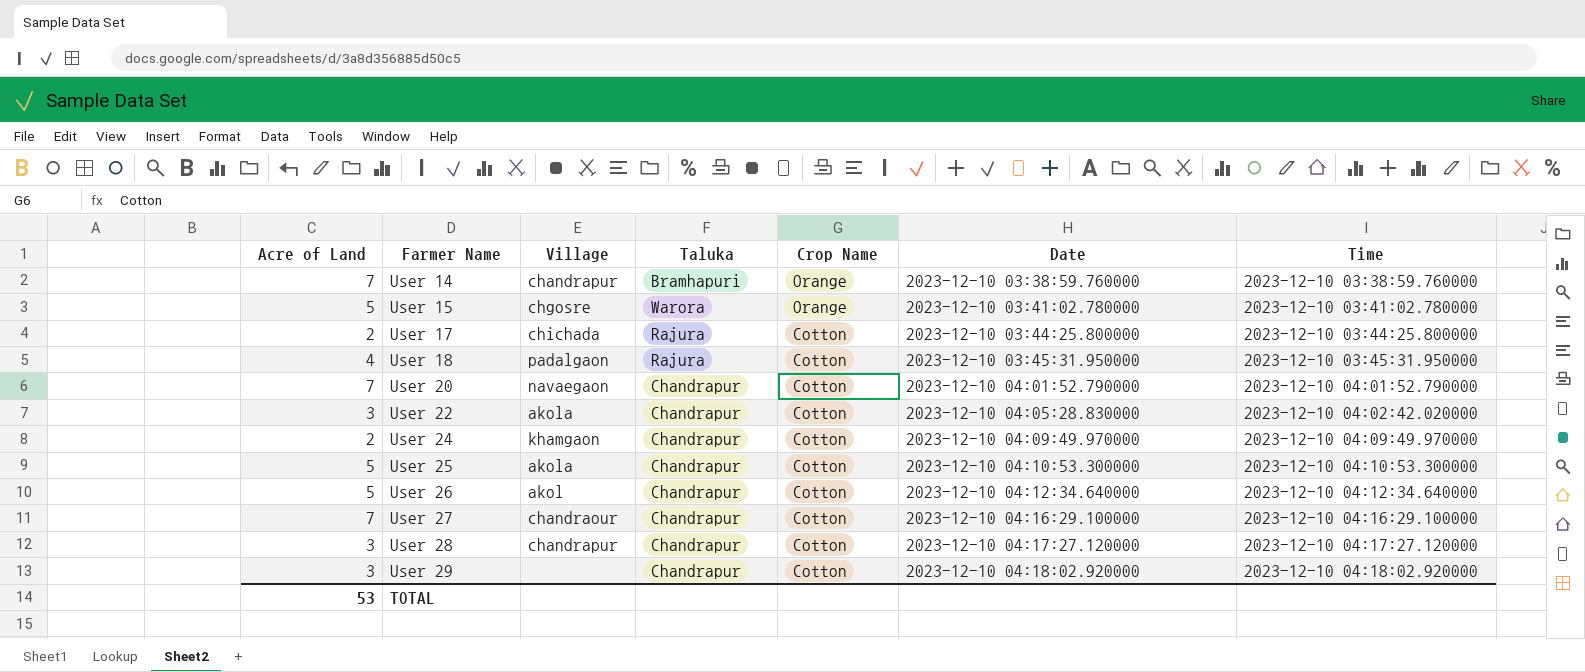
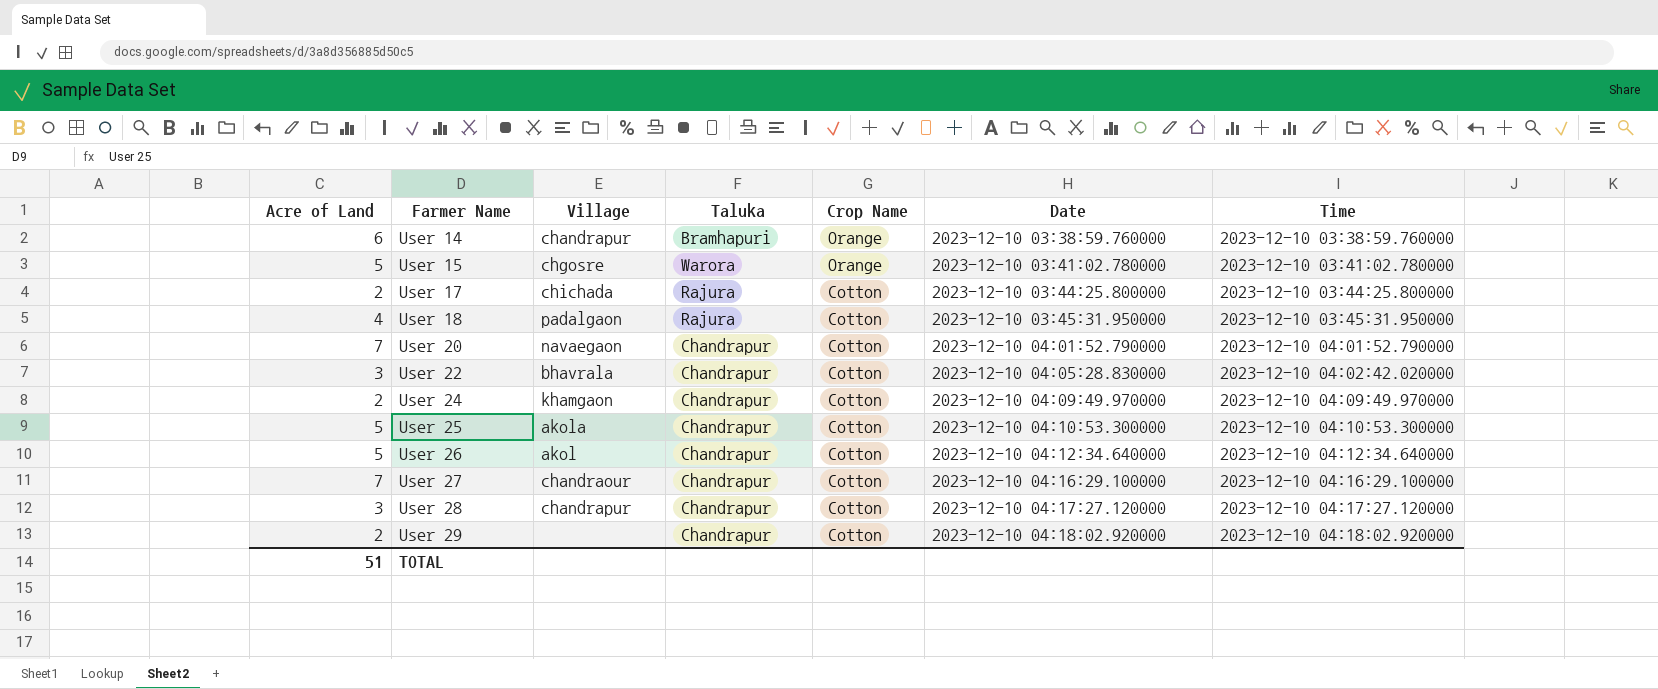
User 14 | Acre of Land: 7 -> 6
User 22 | Village: akola -> bhavrala
User 29 | Acre of Land: 3 -> 2
TOTAL | Acre of Land: 53 -> 51

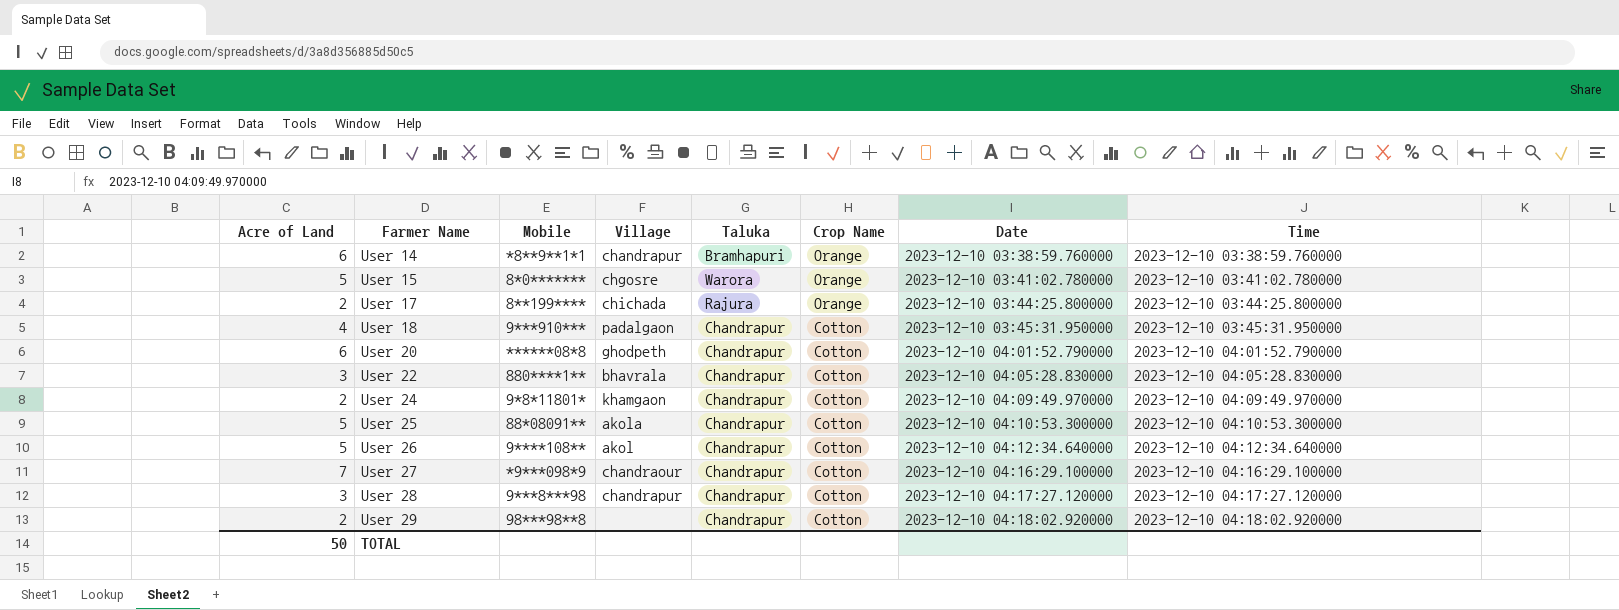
column Mobile | position: none -> 3
User 17 | Crop Name: Cotton -> Orange
User 18 | Taluka: Rajura -> Chandrapur
User 20 | Acre of Land: 7 -> 6
User 20 | Village: navaegaon -> ghodpeth
User 22 | Time: 2023-12-10 04:02:42.020000 -> 2023-12-10 04:05:28.830000
TOTAL | Acre of Land: 51 -> 50

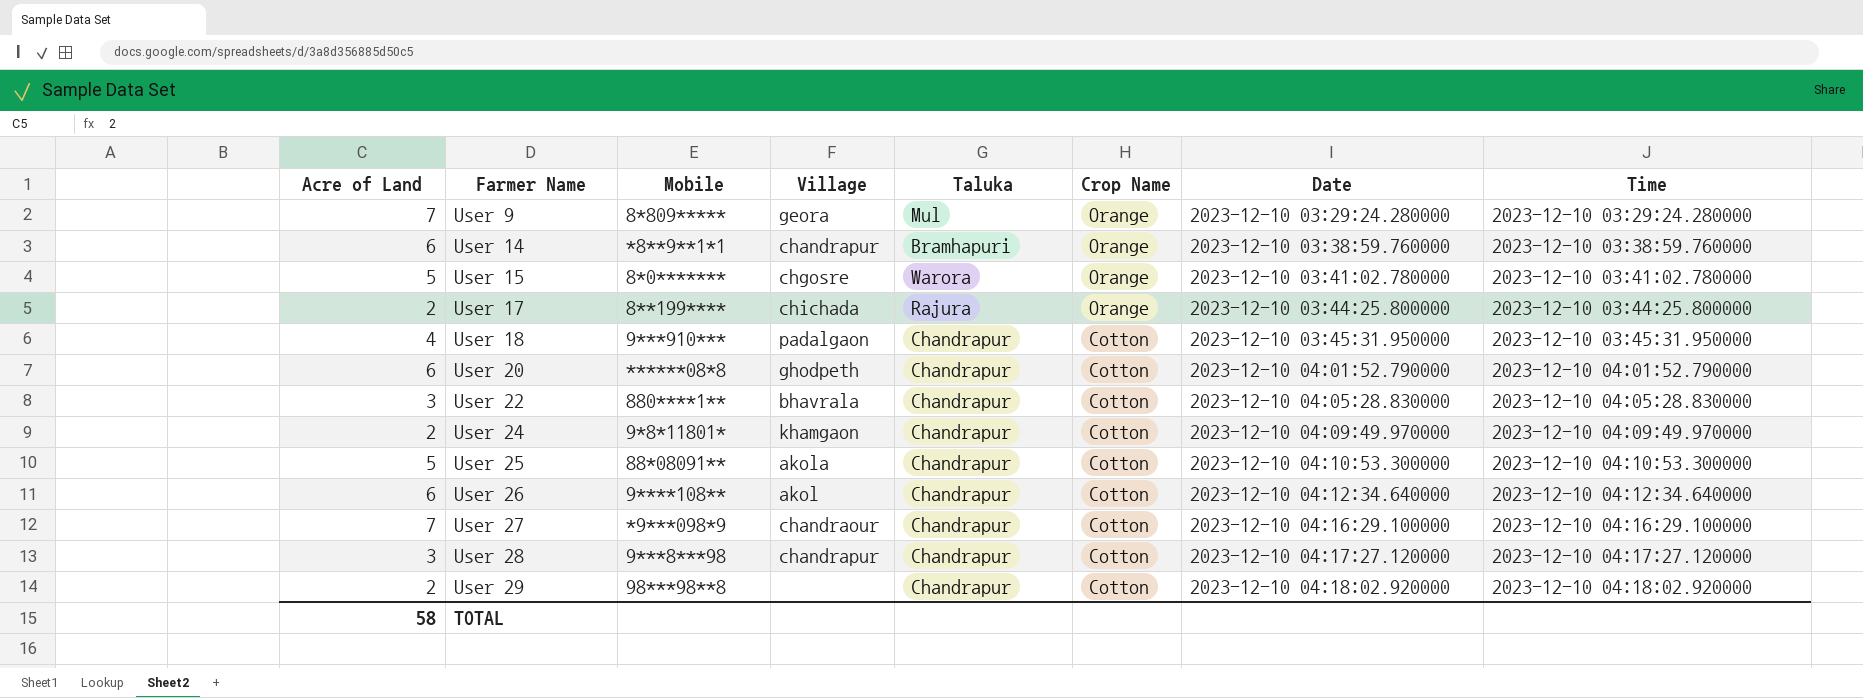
row User 9: none -> 7 | 8*809***** | geora | Mul | Orange | 2023-12-10 03:29:24.280000 | 2023-12-10 03:29:24.280000
User 26 | Acre of Land: 5 -> 6
TOTAL | Acre of Land: 50 -> 58

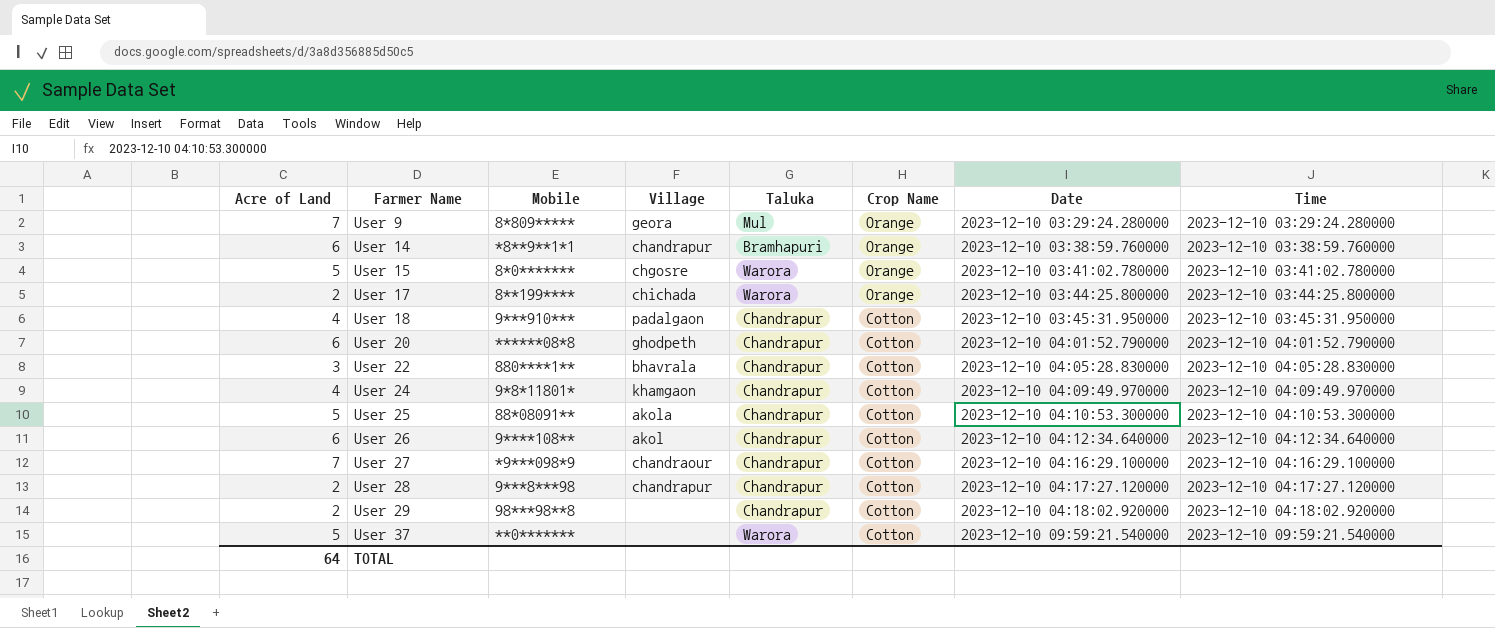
User 17 | Taluka: Rajura -> Warora
User 24 | Acre of Land: 2 -> 4
User 28 | Acre of Land: 3 -> 2
row User 37: none -> 5 | **0******* | none | Warora | Cotton | 2023-12-10 09:59:21.540000 | 2023-12-10 09:59:21.540000
TOTAL | Acre of Land: 58 -> 64

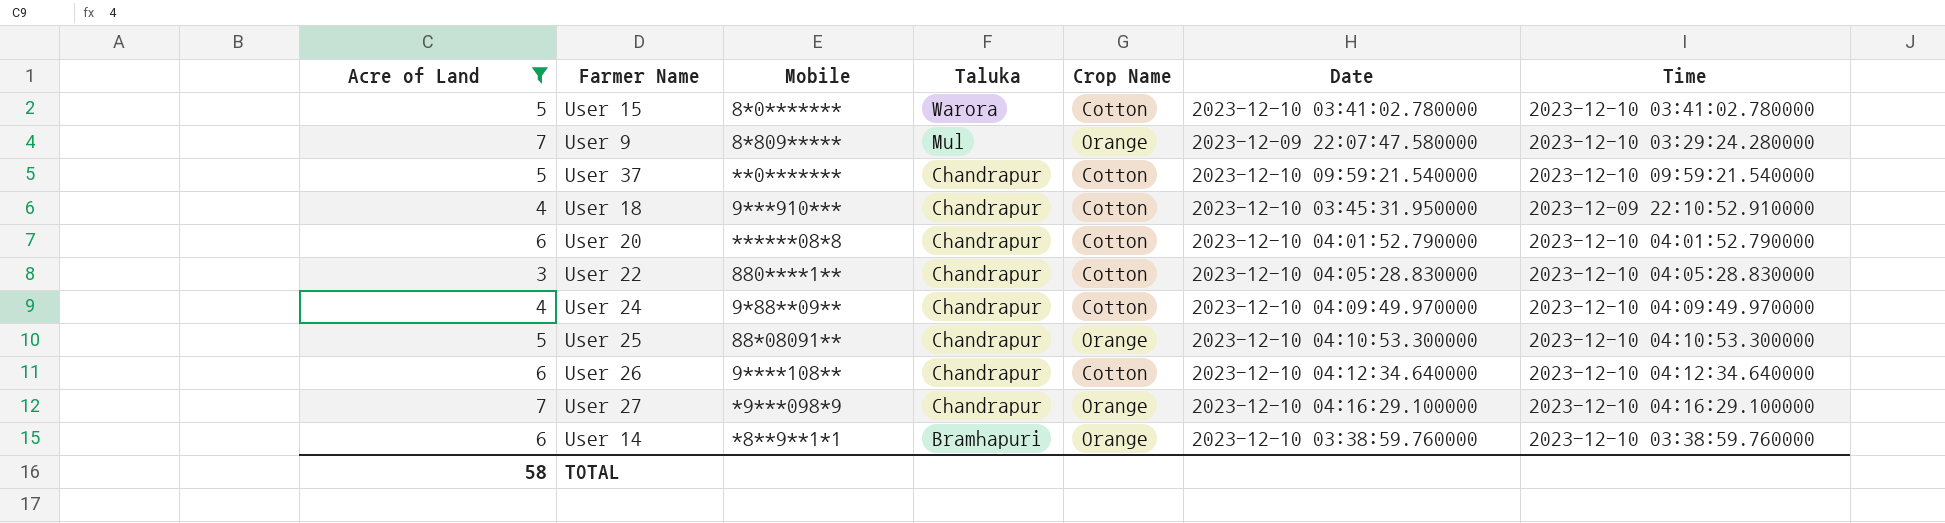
filter: none -> Acre of Land != 2
row order: Farmer Name ascending -> Taluka descending
column Village | position: 4 -> none
User 15 | Crop Name: Orange -> Cotton
User 9 | Date: 2023-12-10 03:29:24.280000 -> 2023-12-09 22:07:47.580000
User 37 | Taluka: Warora -> Chandrapur
User 18 | Time: 2023-12-10 03:45:31.950000 -> 2023-12-09 22:10:52.910000
User 24 | Mobile: 9*8*11801* -> 9*88**09**
User 25 | Crop Name: Cotton -> Orange
User 27 | Crop Name: Cotton -> Orange
TOTAL | Acre of Land: 64 -> 58

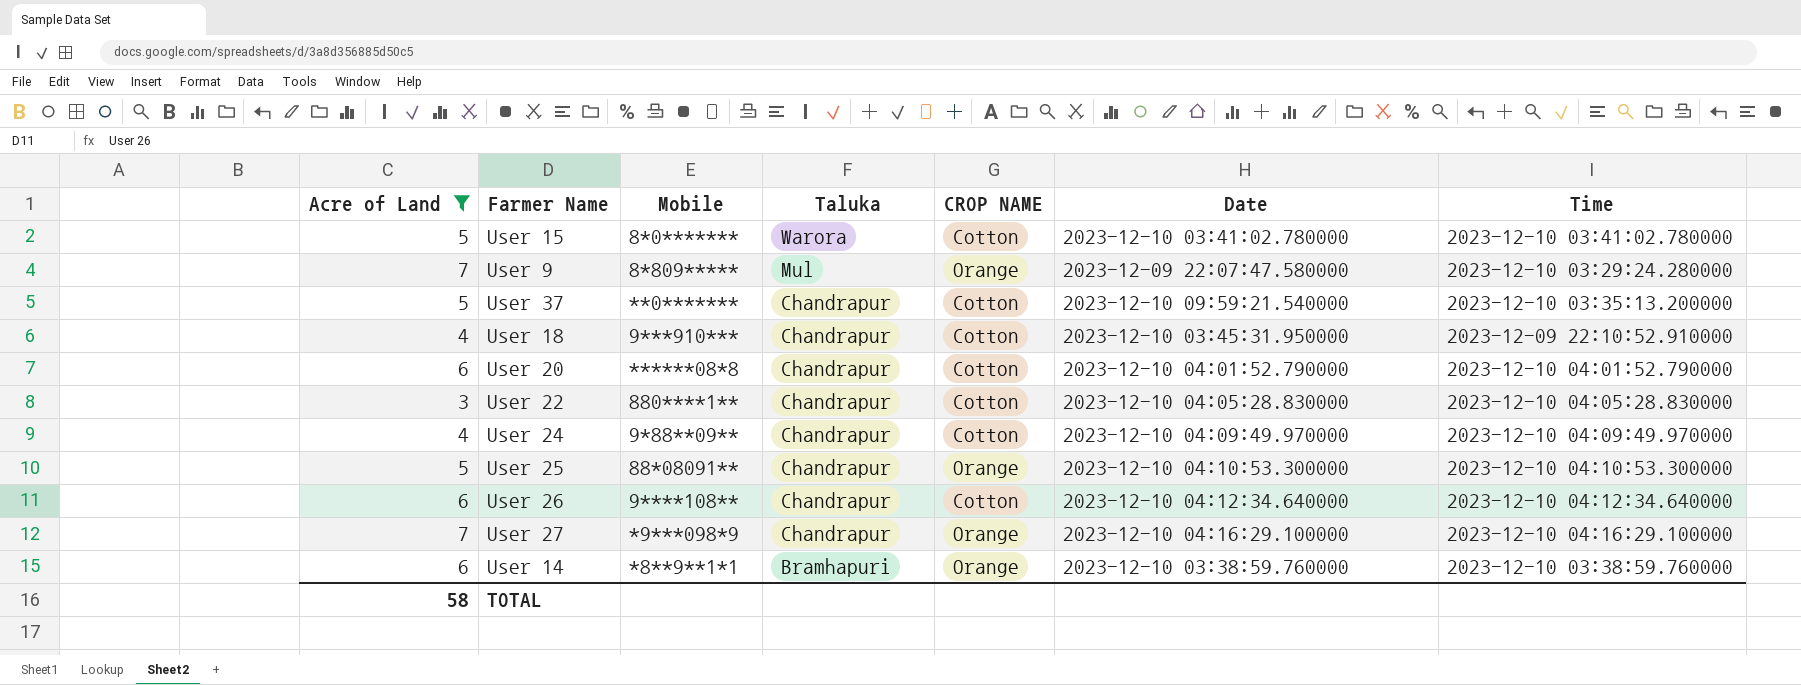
column name: Crop Name -> CROP NAME
User 37 | Time: 2023-12-10 09:59:21.540000 -> 2023-12-10 03:35:13.200000

